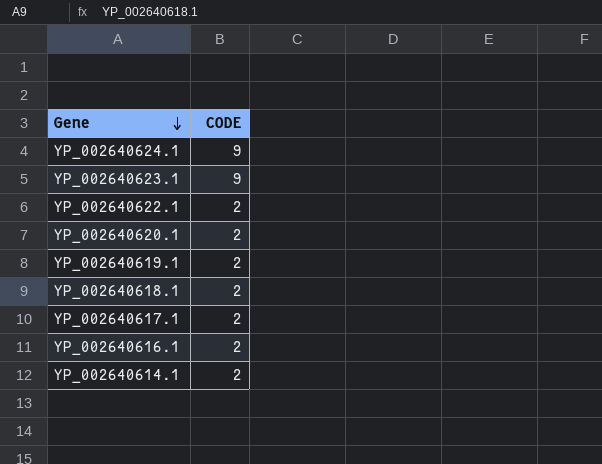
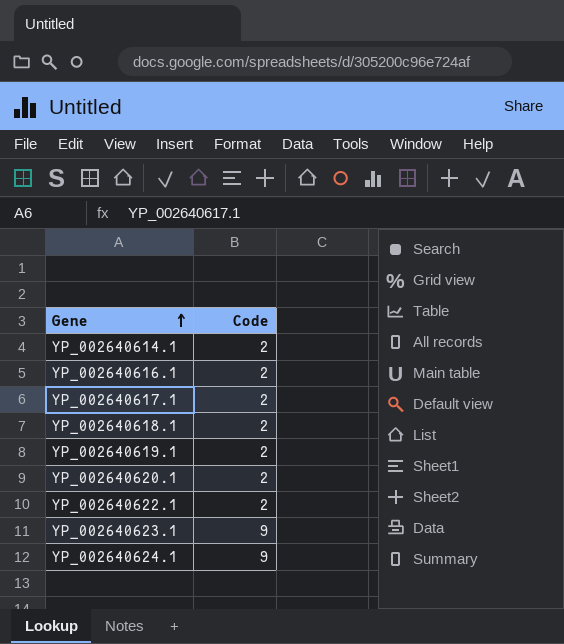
row order: Gene descending -> Gene ascending
column name: CODE -> Code

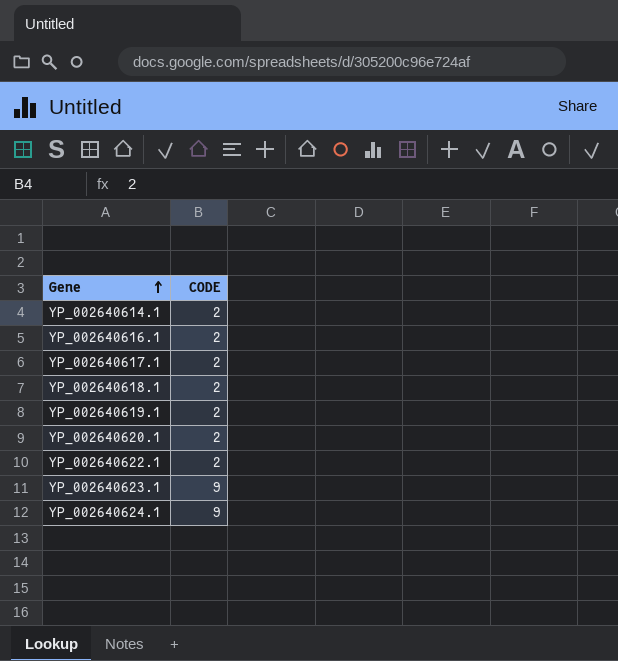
column name: Code -> CODE

